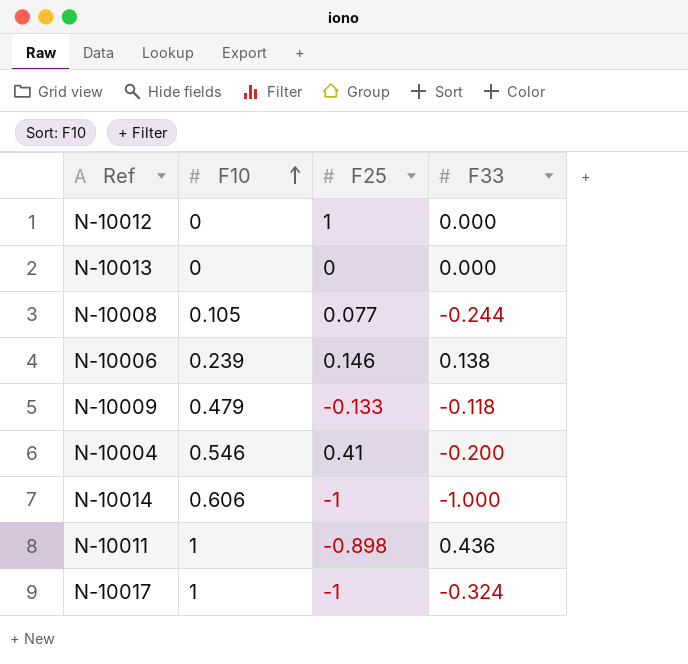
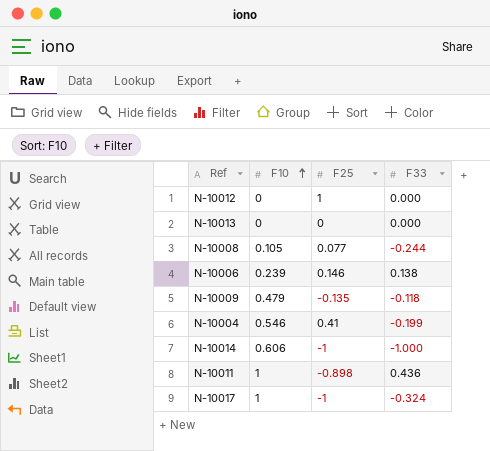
N-10009 | F25: -0.133 -> -0.135
N-10004 | F33: -0.200 -> -0.199

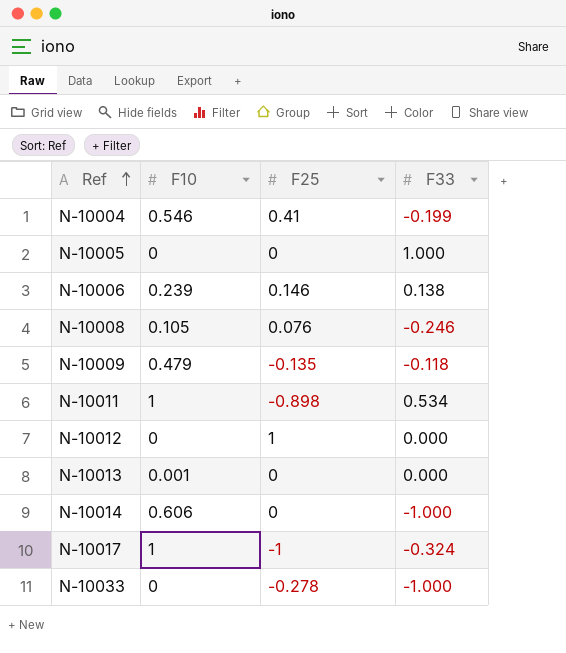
row order: F10 ascending -> Ref ascending
row N-10005: none -> 0 | 0 | 1.000
N-10008 | F25: 0.077 -> 0.076
N-10008 | F33: -0.244 -> -0.246
N-10011 | F33: 0.436 -> 0.534
N-10013 | F10: 0 -> 0.001
N-10014 | F25: -1 -> 0
row N-10033: none -> 0 | -0.278 | -1.000

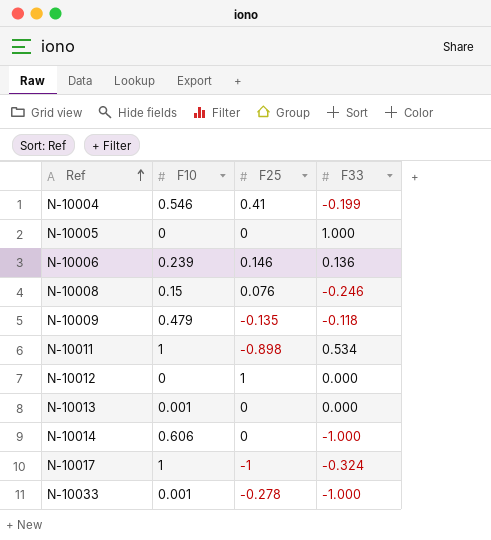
N-10006 | F33: 0.138 -> 0.136
N-10008 | F10: 0.105 -> 0.15
N-10033 | F10: 0 -> 0.001

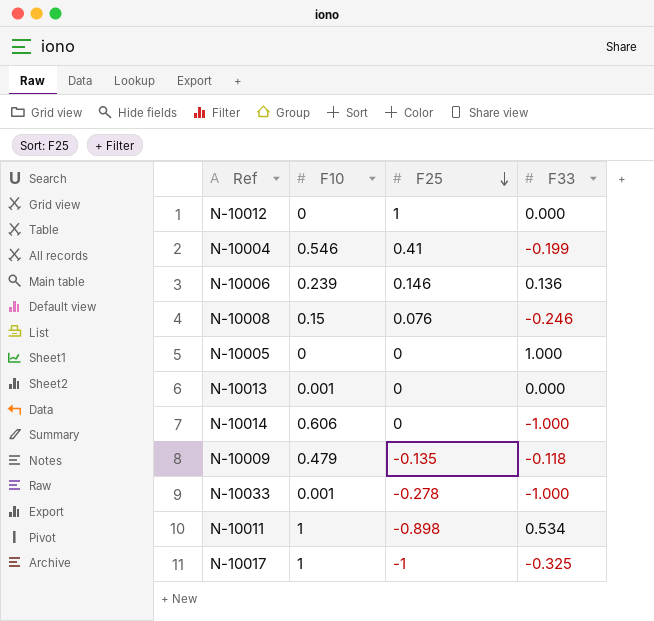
row order: Ref ascending -> F25 descending
N-10017 | F33: -0.324 -> -0.325

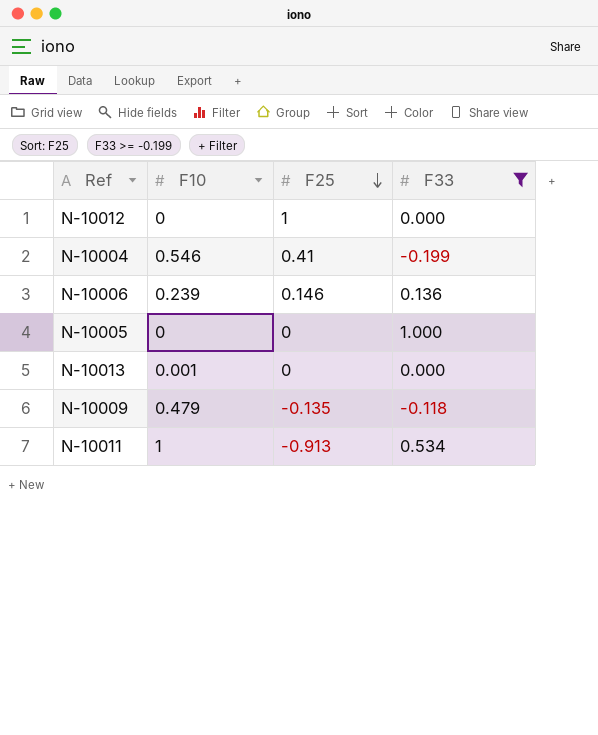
filter: none -> F33 >= -0.199
N-10011 | F25: -0.898 -> -0.913

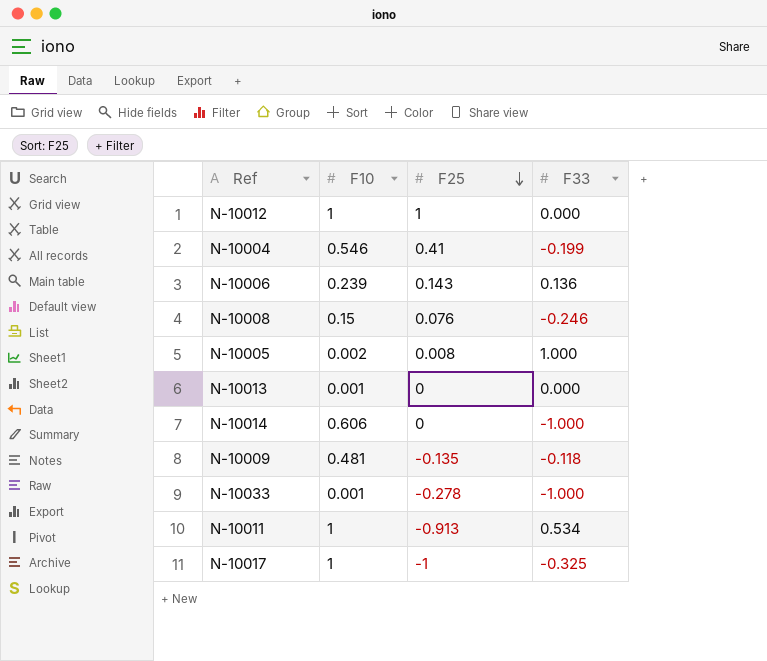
filter: F33 >= -0.199 -> none
N-10012 | F10: 0 -> 1
N-10006 | F25: 0.146 -> 0.143
N-10005 | F10: 0 -> 0.002
N-10005 | F25: 0 -> 0.008
N-10009 | F10: 0.479 -> 0.481

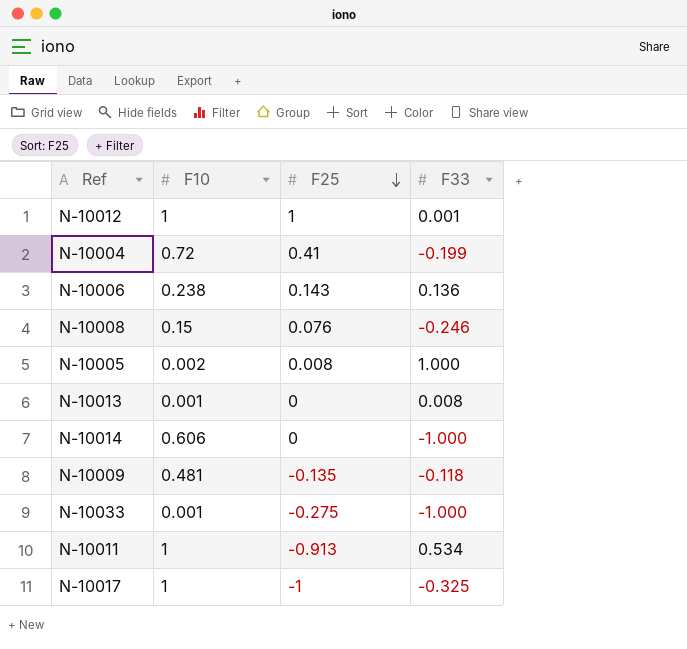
N-10012 | F33: 0.000 -> 0.001
N-10004 | F10: 0.546 -> 0.72
N-10006 | F10: 0.239 -> 0.238
N-10013 | F33: 0.000 -> 0.008
N-10033 | F25: -0.278 -> -0.275

